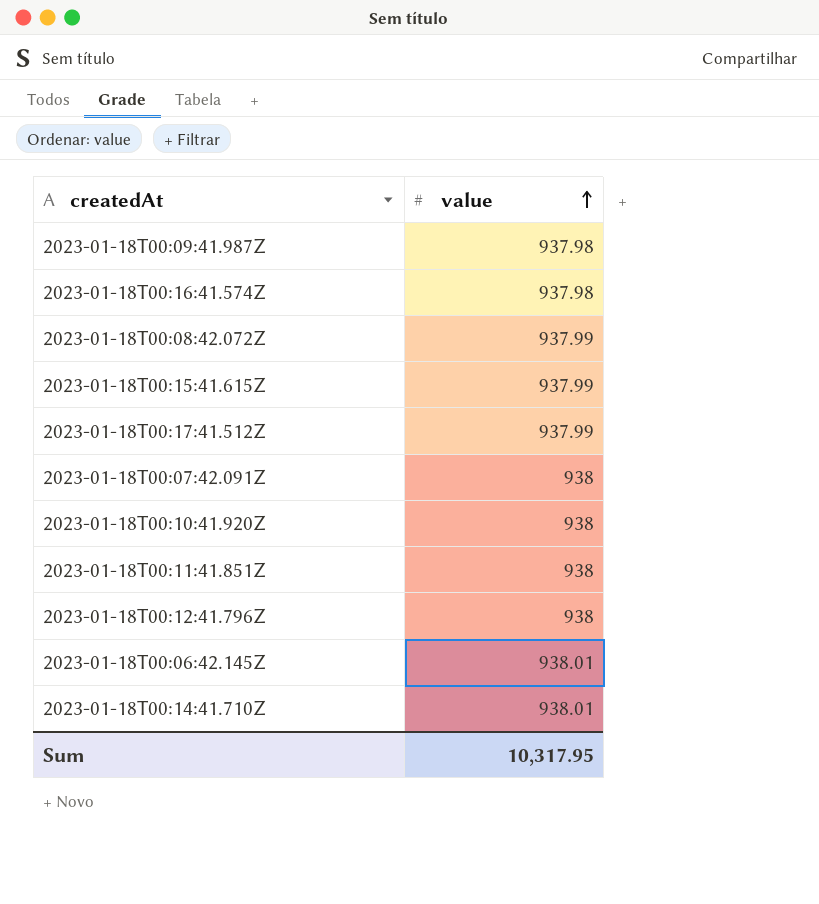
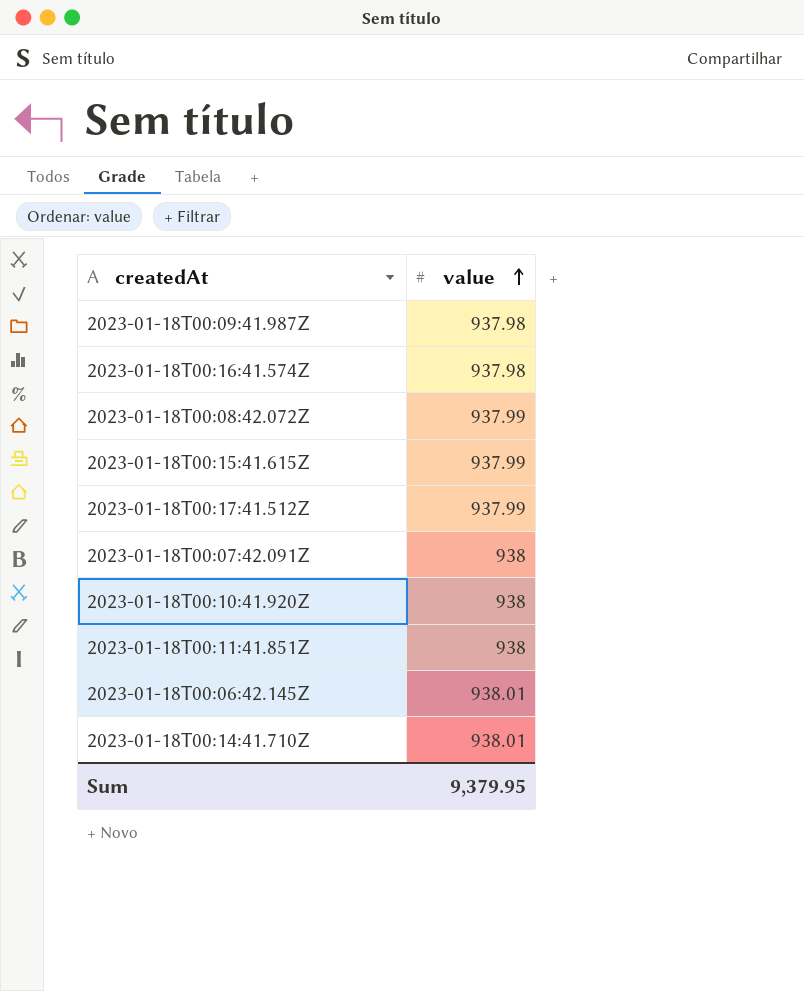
row 2023-01-18T00:12:41.796Z: 938 -> none
Sum | value: 10,317.95 -> 9,379.95

